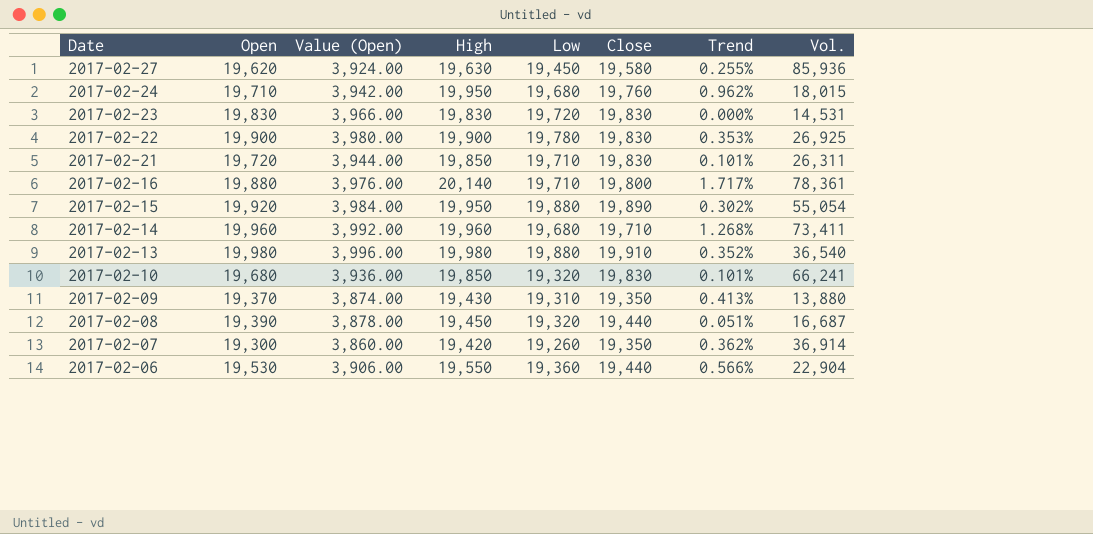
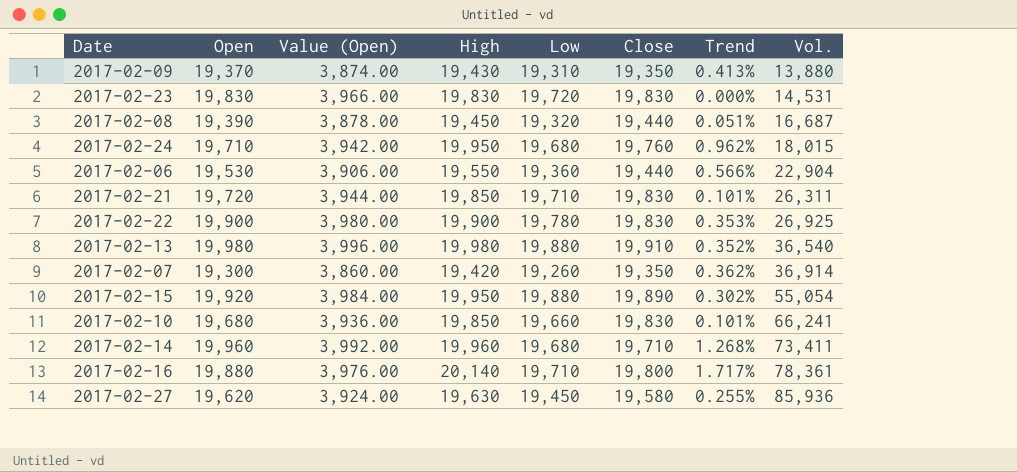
row order: Date descending -> Vol. ascending
2017-02-10 | Low: 19,320 -> 19,660

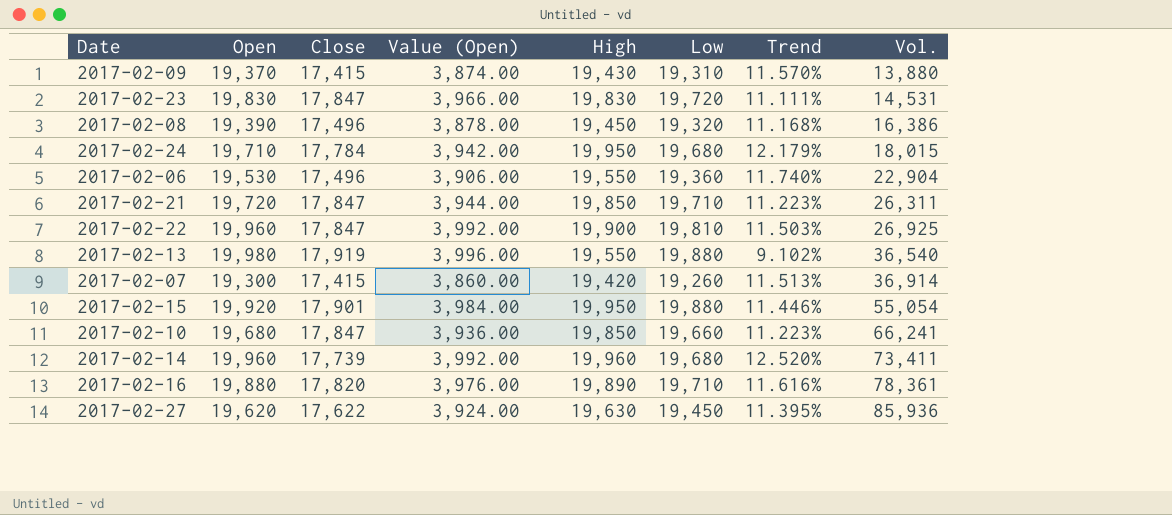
column Close | position: 6 -> 3
2017-02-09 | Close: 19,350 -> 17,415
2017-02-09 | Trend: 0.413% -> 11.570%
2017-02-23 | Close: 19,830 -> 17,847
2017-02-23 | Trend: 0.000% -> 11.111%
2017-02-08 | Close: 19,440 -> 17,496
2017-02-08 | Trend: 0.051% -> 11.168%
2017-02-08 | Vol.: 16,687 -> 16,386
2017-02-24 | Close: 19,760 -> 17,784
2017-02-24 | Trend: 0.962% -> 12.179%
2017-02-06 | Close: 19,440 -> 17,496
2017-02-06 | Trend: 0.566% -> 11.740%
2017-02-21 | Close: 19,830 -> 17,847
2017-02-21 | Trend: 0.101% -> 11.223%
2017-02-22 | Open: 19,900 -> 19,960
2017-02-22 | Close: 19,830 -> 17,847
2017-02-22 | Value (Open): 3,980.00 -> 3,992.00
2017-02-22 | Low: 19,780 -> 19,810
2017-02-22 | Trend: 0.353% -> 11.503%
2017-02-13 | Close: 19,910 -> 17,919
2017-02-13 | High: 19,980 -> 19,550
2017-02-13 | Trend: 0.352% -> 9.102%
2017-02-07 | Close: 19,350 -> 17,415
2017-02-07 | Trend: 0.362% -> 11.513%
2017-02-15 | Close: 19,890 -> 17,901
2017-02-15 | Trend: 0.302% -> 11.446%
2017-02-10 | Close: 19,830 -> 17,847
2017-02-10 | Trend: 0.101% -> 11.223%
2017-02-14 | Close: 19,710 -> 17,739
2017-02-14 | Trend: 1.268% -> 12.520%
2017-02-16 | Close: 19,800 -> 17,820
2017-02-16 | High: 20,140 -> 19,890
2017-02-16 | Trend: 1.717% -> 11.616%
2017-02-27 | Close: 19,580 -> 17,622
2017-02-27 | Trend: 0.255% -> 11.395%

